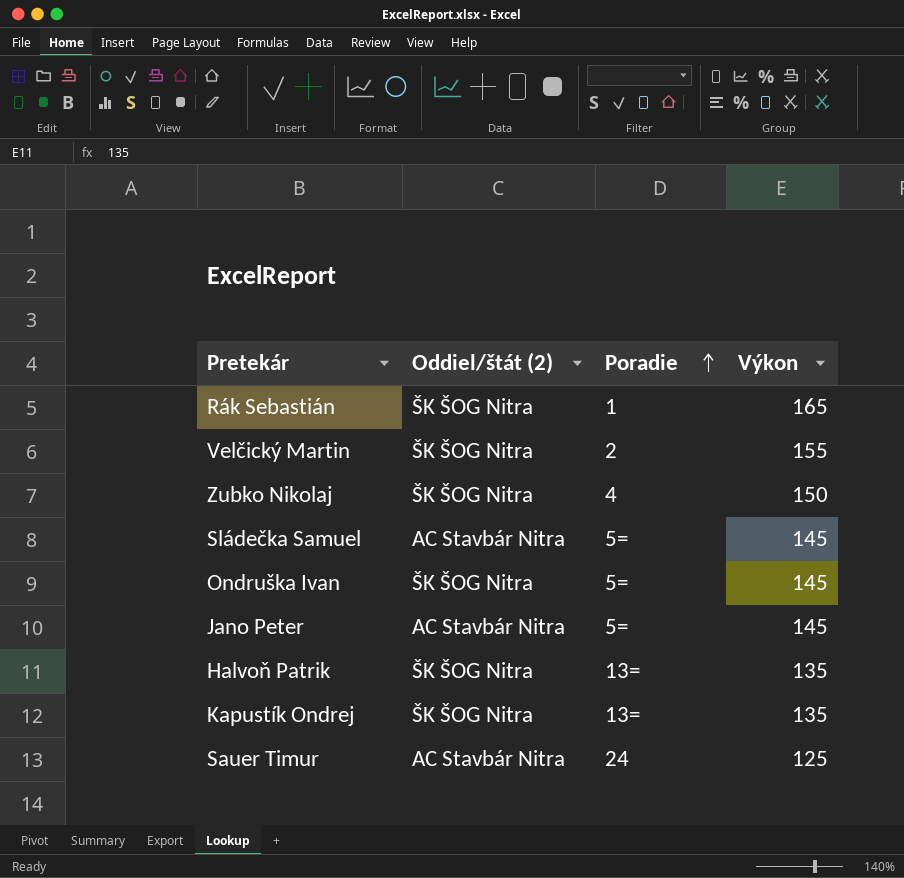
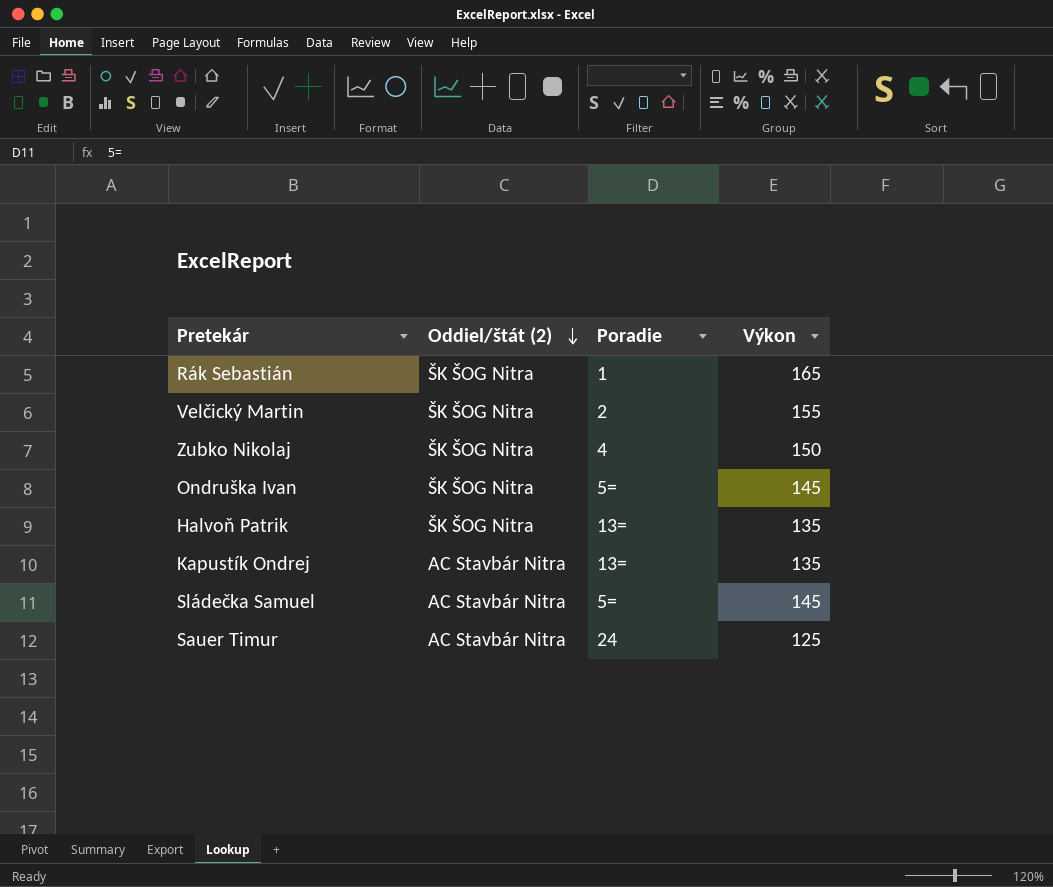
row order: Poradie ascending -> Oddiel/štát (2) descending
row Jano Peter: AC Stavbár Nitra | 5= | 145 -> none
Kapustík Ondrej | Oddiel/štát (2): ŠK ŠOG Nitra -> AC Stavbár Nitra

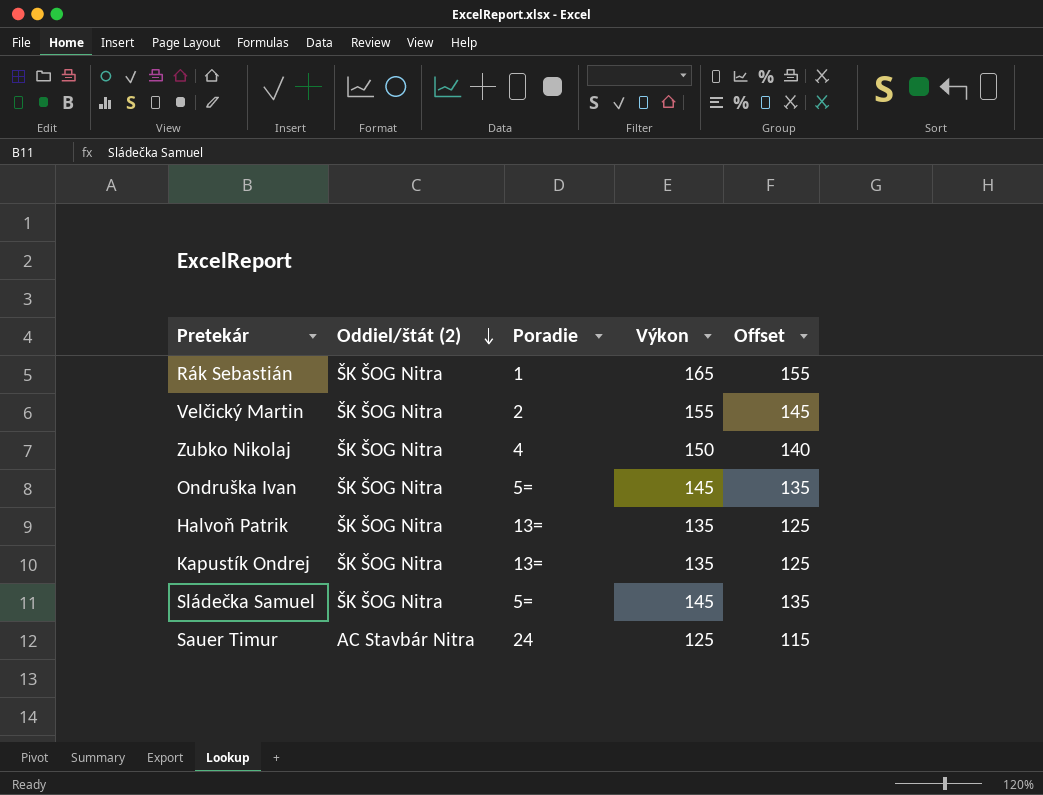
column Offset | formula: none -> [Výkon] - 10
Kapustík Ondrej | Oddiel/štát (2): AC Stavbár Nitra -> ŠK ŠOG Nitra
Sládečka Samuel | Oddiel/štát (2): AC Stavbár Nitra -> ŠK ŠOG Nitra

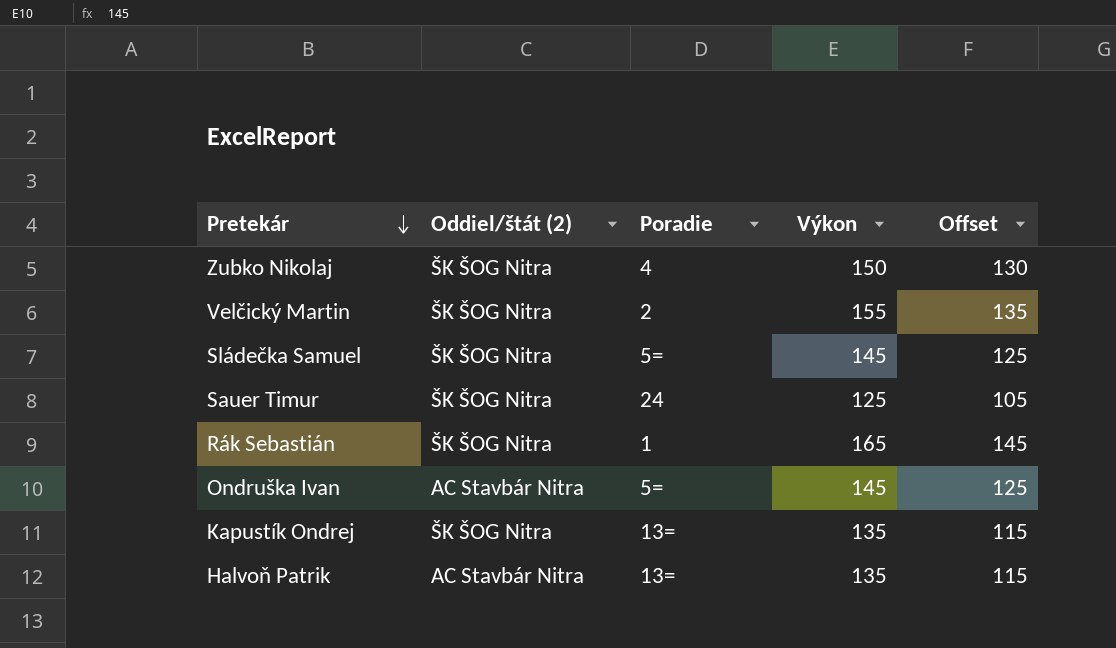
row order: Oddiel/štát (2) descending -> Pretekár descending
column Offset | formula: [Výkon] - 10 -> [Výkon] - 20
Sauer Timur | Oddiel/štát (2): AC Stavbár Nitra -> ŠK ŠOG Nitra
Ondruška Ivan | Oddiel/štát (2): ŠK ŠOG Nitra -> AC Stavbár Nitra
Halvoň Patrik | Oddiel/štát (2): ŠK ŠOG Nitra -> AC Stavbár Nitra

